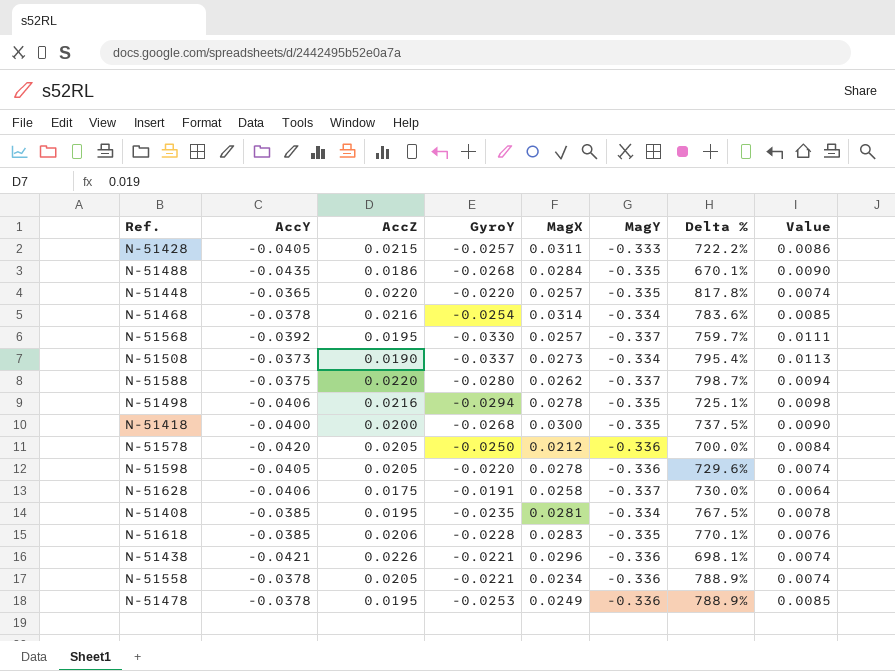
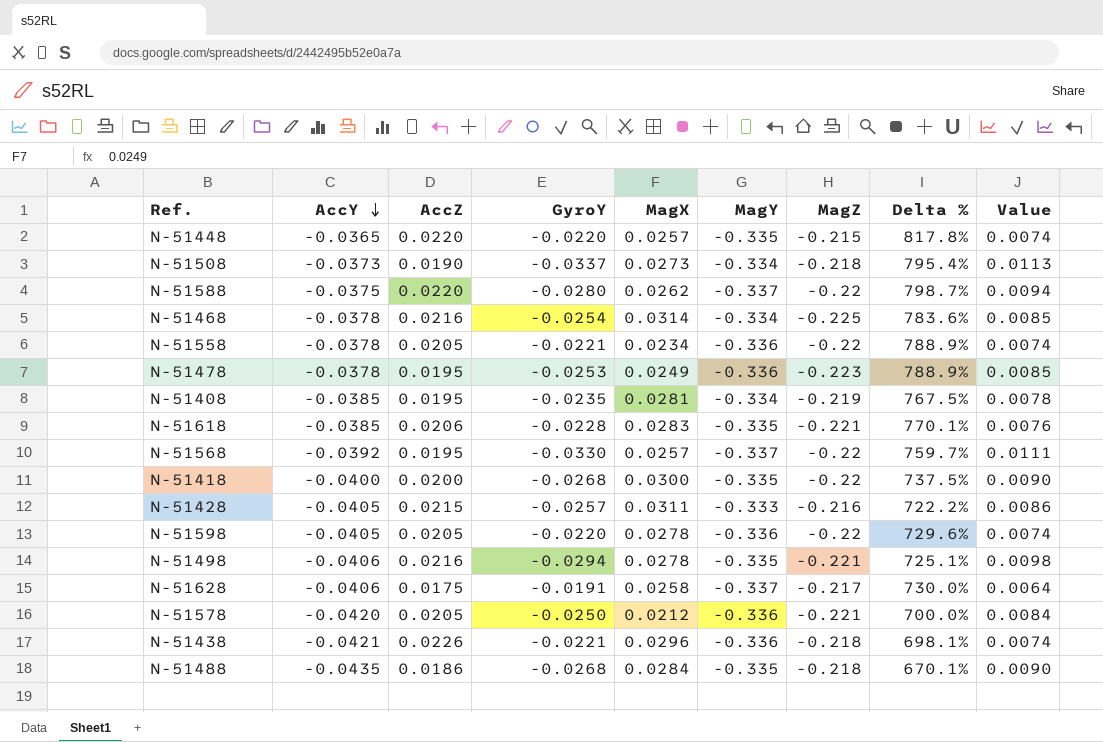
row order: none -> AccY descending
column MagZ | position: none -> 7

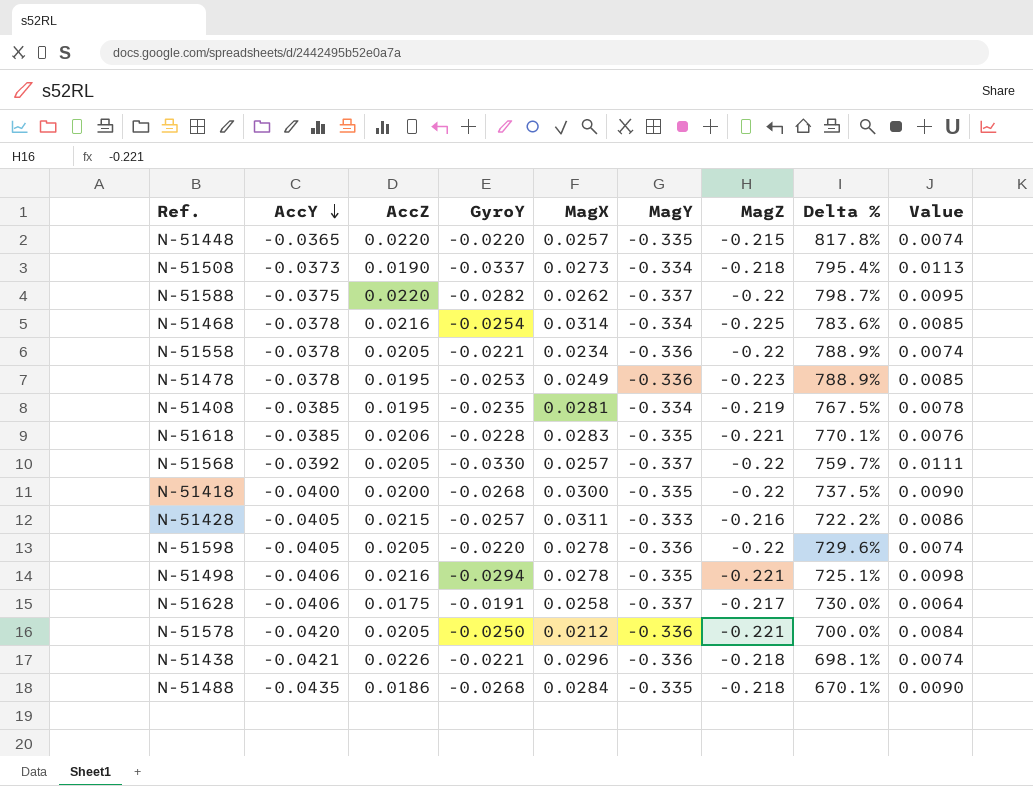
N-51588 | GyroY: -0.0280 -> -0.0282
N-51588 | Value: 0.0094 -> 0.0095
N-51568 | AccZ: 0.0195 -> 0.0205

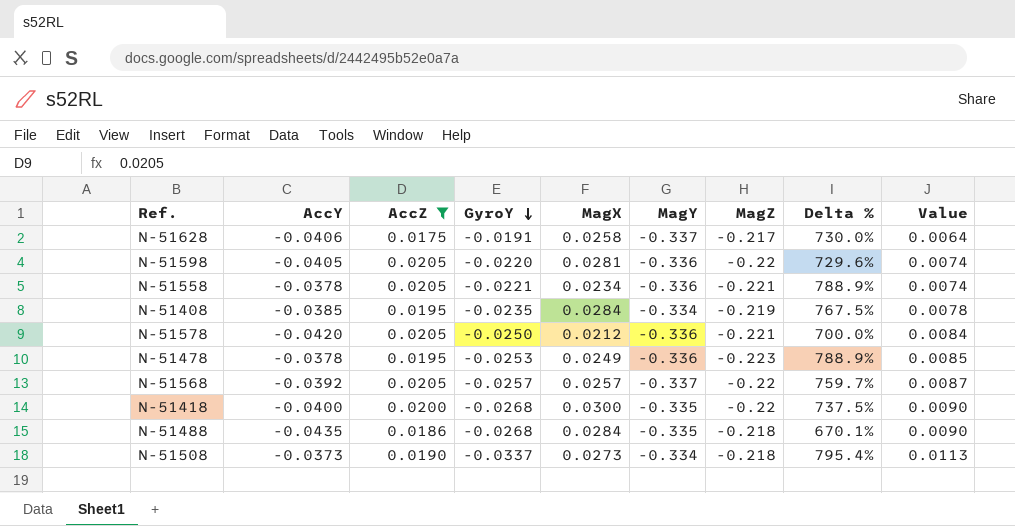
filter: none -> AccZ <= 0.0205
row order: AccY descending -> GyroY descending
N-51598 | MagX: 0.0278 -> 0.0281
N-51558 | MagZ: -0.22 -> -0.221
N-51408 | MagX: 0.0281 -> 0.0284
N-51568 | GyroY: -0.0330 -> -0.0257
N-51568 | Value: 0.0111 -> 0.0087

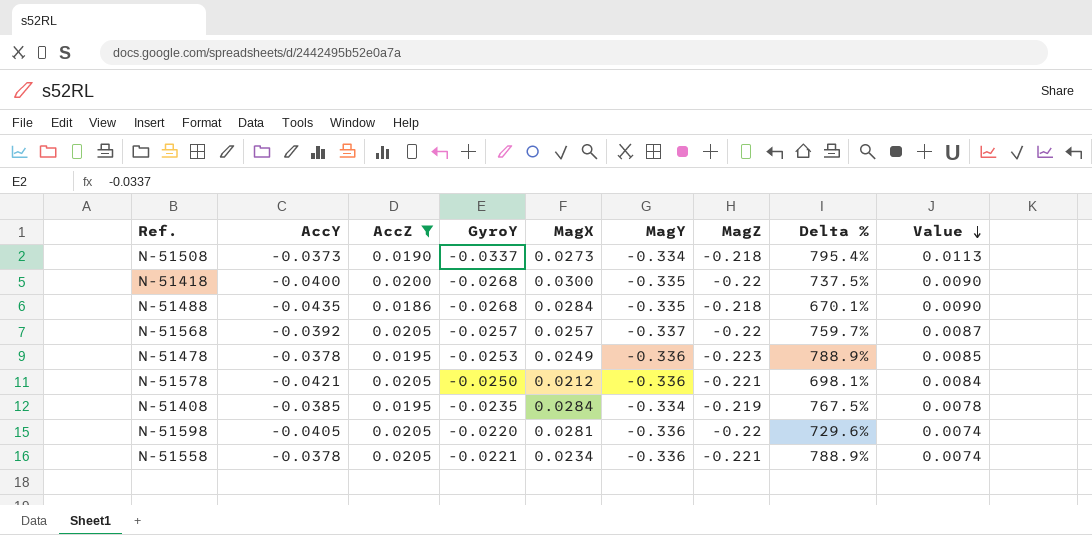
row order: GyroY descending -> Value descending
row N-51628: -0.0406 | 0.0175 | -0.0191 | 0.0258 | -0.337 | -0.217 | 730.0% | 0.0064 -> none
N-51578 | AccY: -0.0420 -> -0.0421
N-51578 | Delta %: 700.0% -> 698.1%

